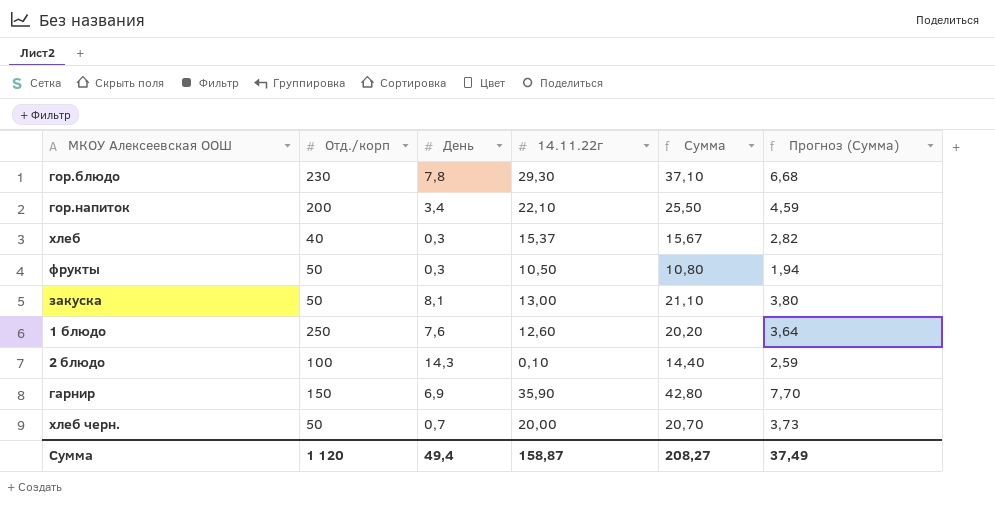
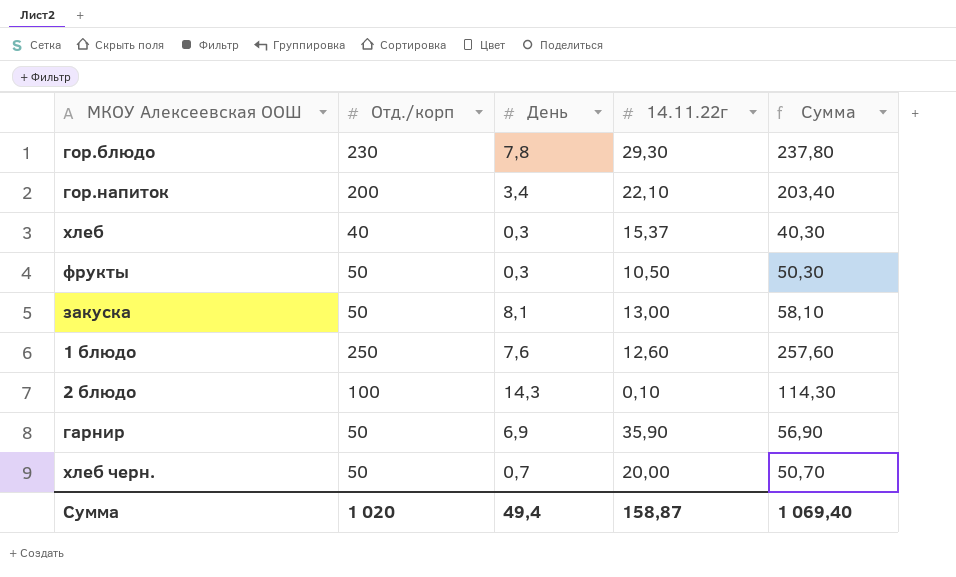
column Прогноз (Сумма) | formula: [Сумма] * 0,18 -> none
column Сумма | formula: [День] + [14.11.22г] -> [Отд./корп] + [День]
гарнир | Отд./корп: 150 -> 50
Сумма | Отд./корп: 1 120 -> 1 020
Сумма | Сумма: 208,27 -> 1 069,40

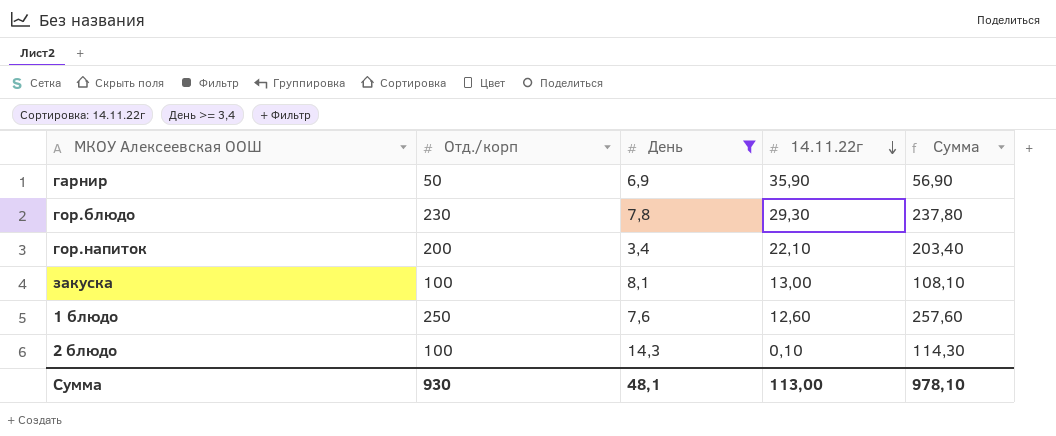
filter: none -> День >= 3,4
row order: none -> 14.11.22г descending
закуска | Отд./корп: 50 -> 100
закуска | Сумма: 58,10 -> 108,10
Сумма | Отд./корп: 1 020 -> 930
Сумма | День: 49,4 -> 48,1
Сумма | 14.11.22г: 158,87 -> 113,00
Сумма | Сумма: 1 069,40 -> 978,10

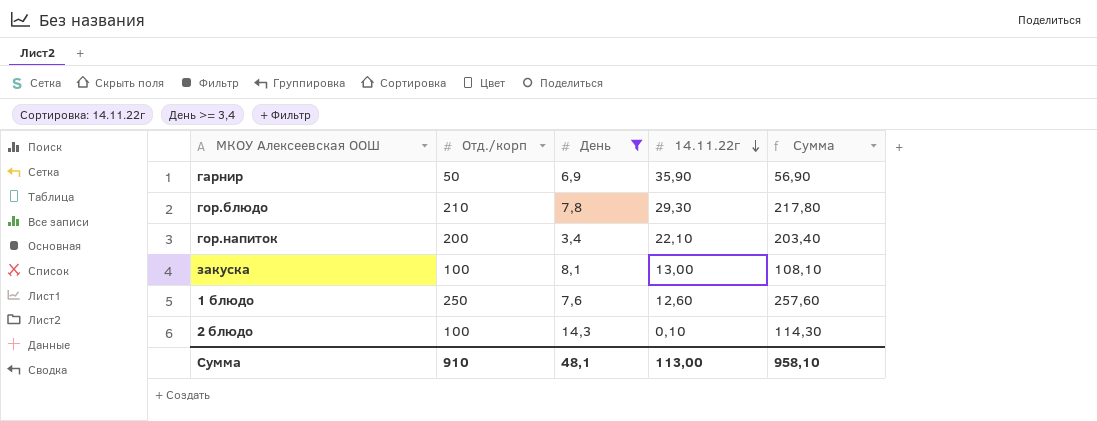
гор.блюдо | Отд./корп: 230 -> 210
гор.блюдо | Сумма: 237,80 -> 217,80
Сумма | Отд./корп: 930 -> 910
Сумма | Сумма: 978,10 -> 958,10

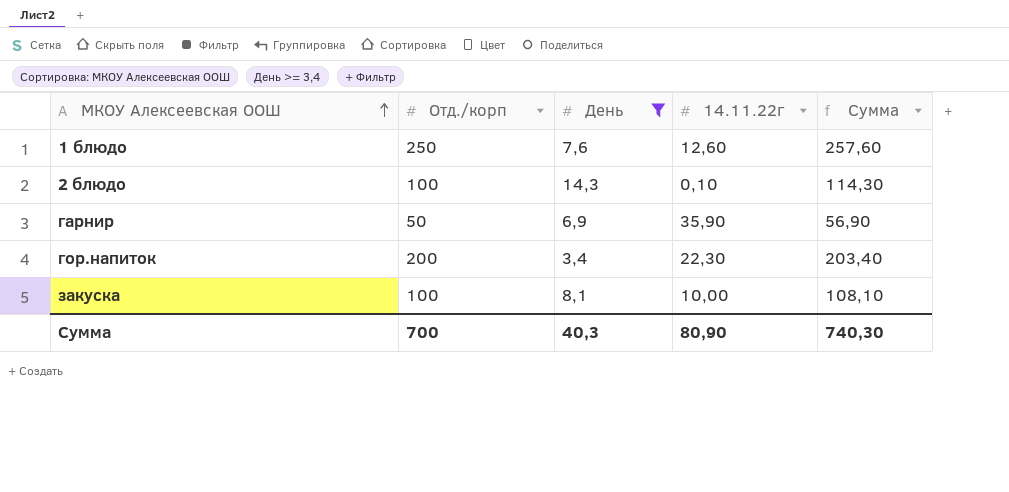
row order: 14.11.22г descending -> МКОУ Алексеевская ООШ ascending
row гор.блюдо: 210 | 7,8 | 29,30 | 217,80 -> none
гор.напиток | 14.11.22г: 22,10 -> 22,30
закуска | 14.11.22г: 13,00 -> 10,00
Сумма | Отд./корп: 910 -> 700
Сумма | День: 48,1 -> 40,3
Сумма | 14.11.22г: 113,00 -> 80,90
Сумма | Сумма: 958,10 -> 740,30

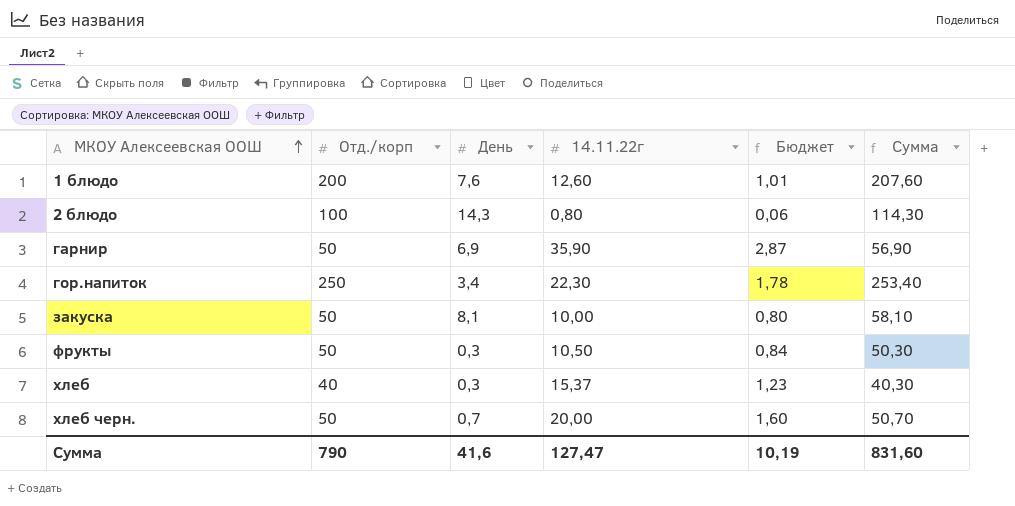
filter: День >= 3,4 -> none
column Бюджет | formula: none -> [14.11.22г] * 0,08
1 блюдо | Отд./корп: 250 -> 200
1 блюдо | Сумма: 257,60 -> 207,60
2 блюдо | 14.11.22г: 0,10 -> 0,80
гор.напиток | Отд./корп: 200 -> 250
гор.напиток | Сумма: 203,40 -> 253,40
закуска | Отд./корп: 100 -> 50
закуска | Сумма: 108,10 -> 58,10
Сумма | Отд./корп: 700 -> 790
Сумма | День: 40,3 -> 41,6
Сумма | 14.11.22г: 80,90 -> 127,47
Сумма | Сумма: 740,30 -> 831,60

